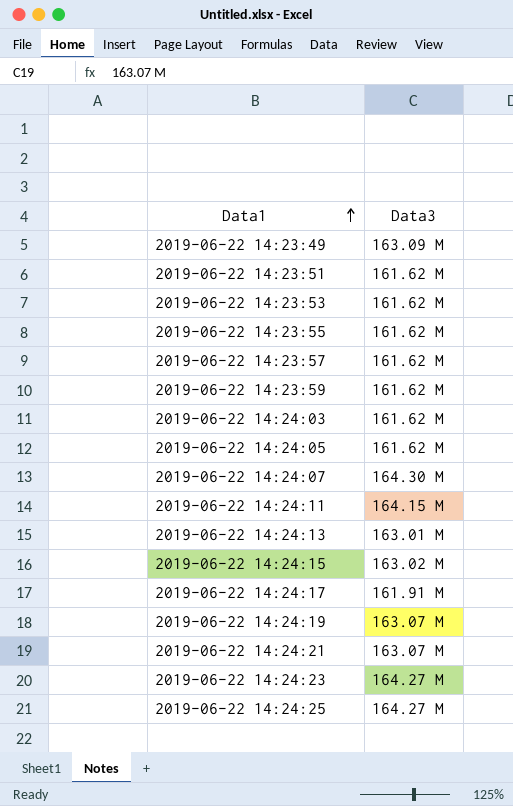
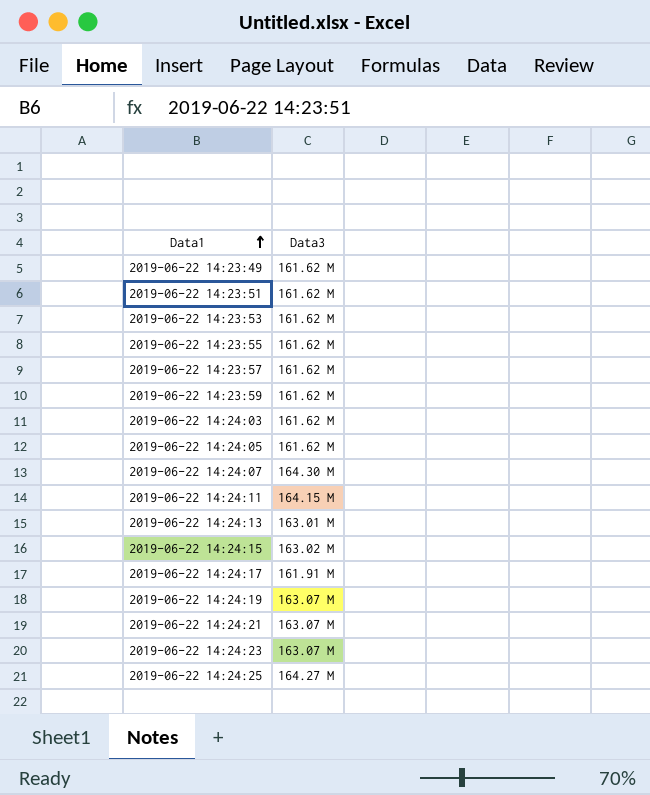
2019-06-22 14:23:49 | Data3: 163.09 M -> 161.62 M
2019-06-22 14:24:23 | Data3: 164.27 M -> 163.07 M

